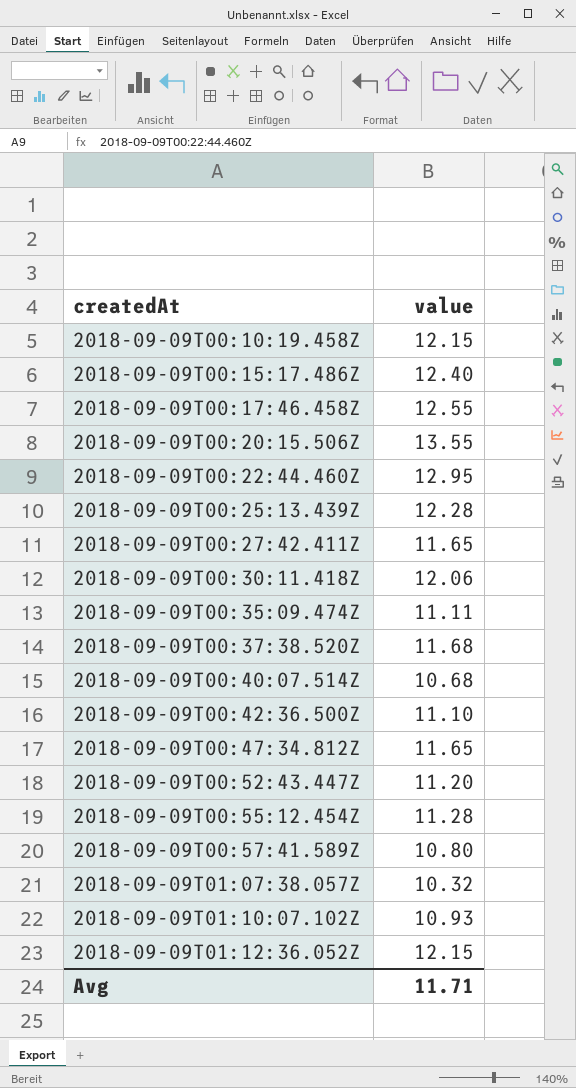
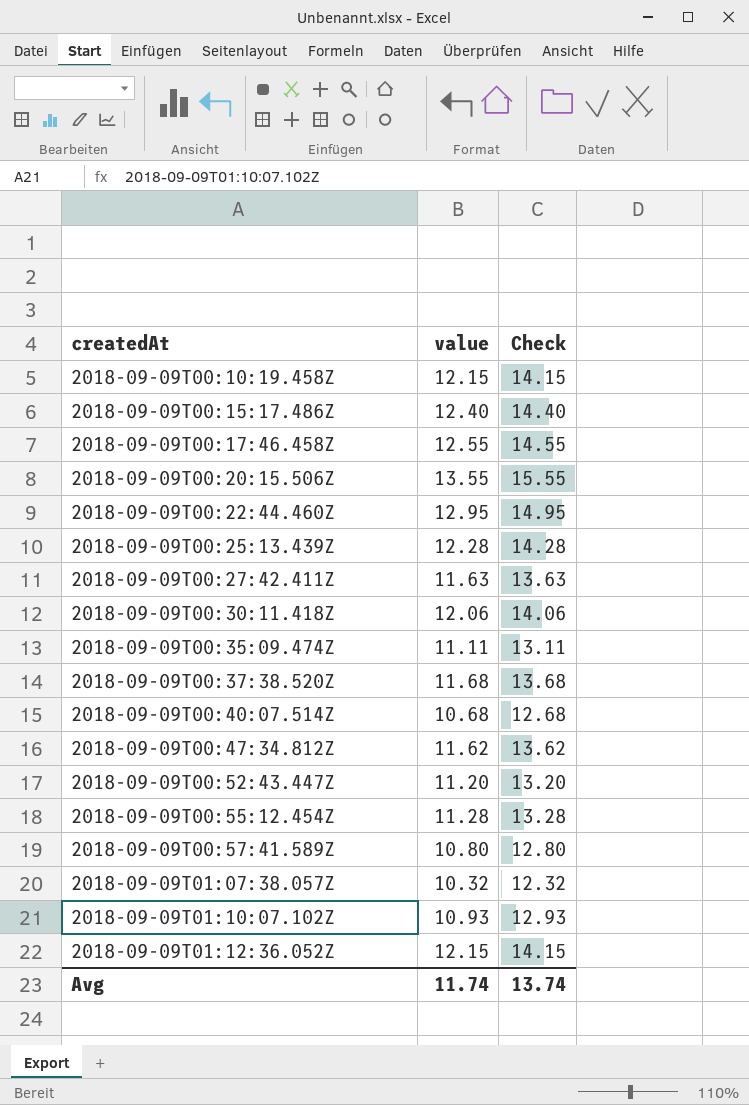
column Check | formula: none -> [value] + 2
row 2018-09-09T00:42:36.500Z: 11.10 -> none
2018-09-09T00:27:42.411Z | value: 11.65 -> 11.63
2018-09-09T00:47:34.812Z | value: 11.65 -> 11.62
Avg | value: 11.71 -> 11.74

